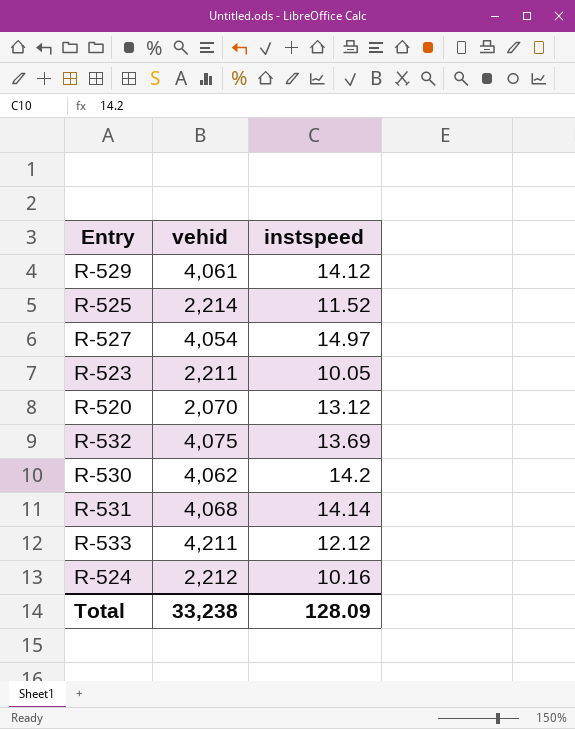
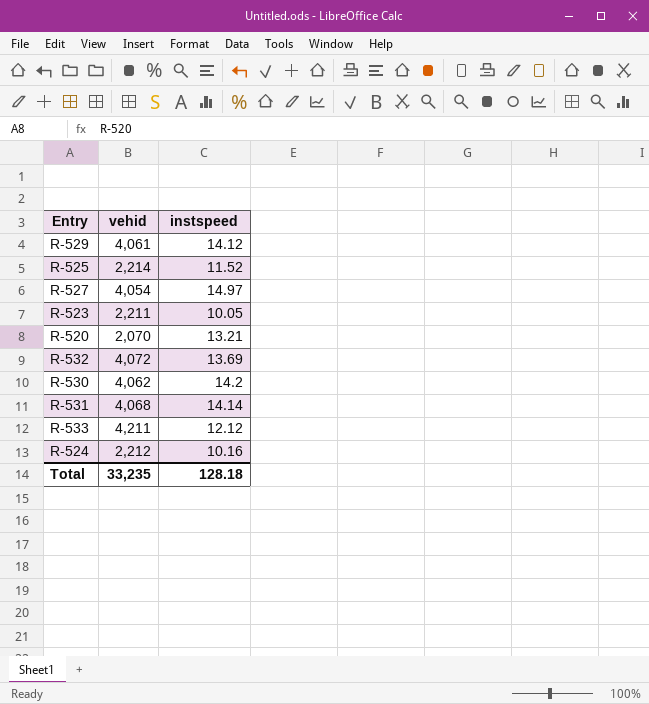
R-520 | instspeed: 13.12 -> 13.21
R-532 | vehid: 4,075 -> 4,072
Total | vehid: 33,238 -> 33,235
Total | instspeed: 128.09 -> 128.18

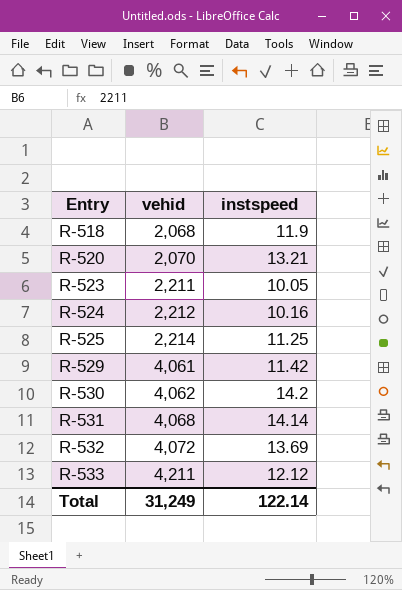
row order: none -> Entry ascending
row R-527: 4,054 | 14.97 -> none
row R-518: none -> 2,068 | 11.9
R-525 | instspeed: 11.52 -> 11.25
R-529 | instspeed: 14.12 -> 11.42
Total | vehid: 33,235 -> 31,249
Total | instspeed: 128.18 -> 122.14

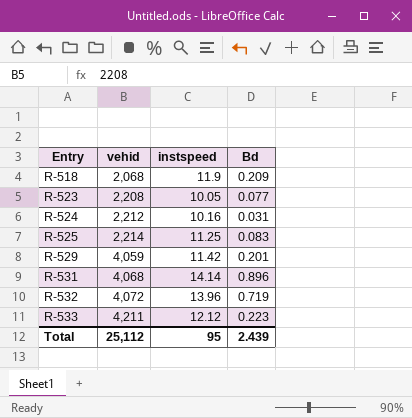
column Bd | position: none -> 4
row R-520: 2,070 | 13.21 -> none
row R-530: 4,062 | 14.2 -> none
R-523 | vehid: 2,211 -> 2,208
R-529 | vehid: 4,061 -> 4,059
R-532 | instspeed: 13.69 -> 13.96
Total | vehid: 31,249 -> 25,112
Total | instspeed: 122.14 -> 95

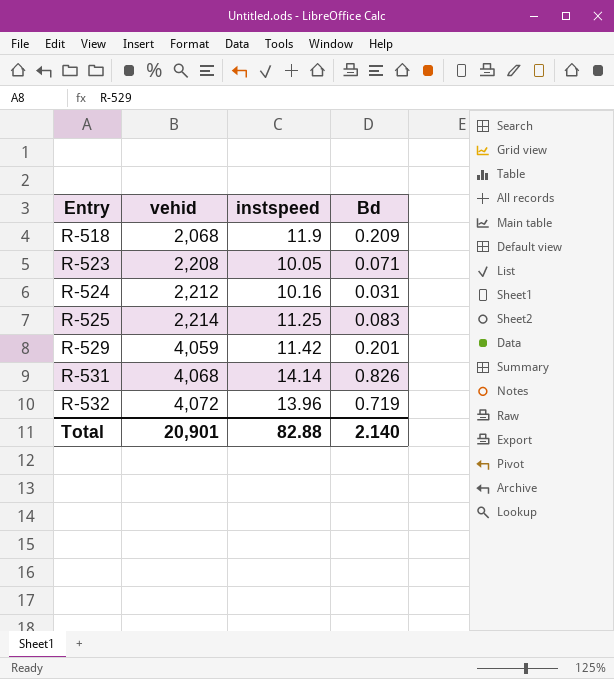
row R-533: 4,211 | 12.12 | 0.223 -> none
R-523 | Bd: 0.077 -> 0.071
R-531 | Bd: 0.896 -> 0.826
Total | vehid: 25,112 -> 20,901
Total | instspeed: 95 -> 82.88
Total | Bd: 2.439 -> 2.140

